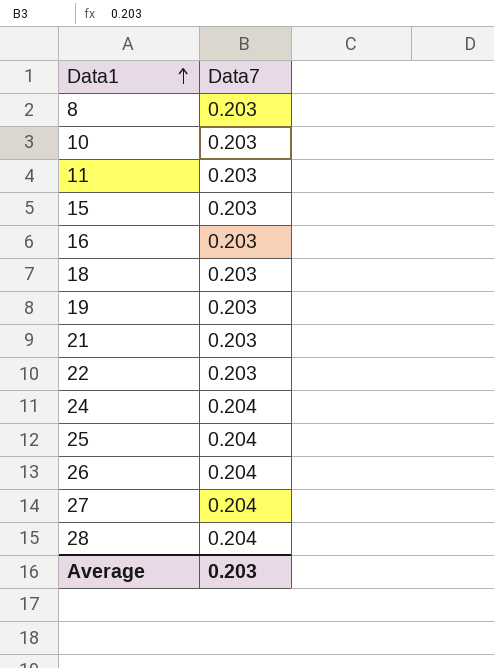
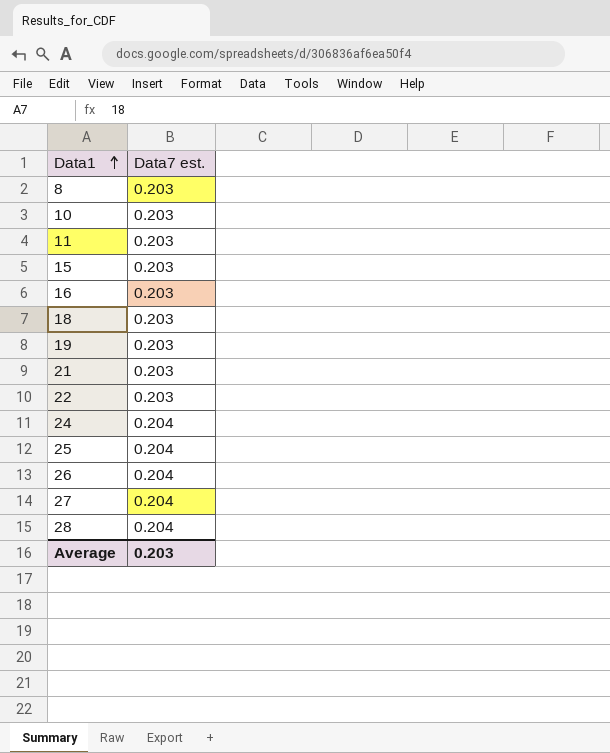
column name: Data7 -> Data7 est.

